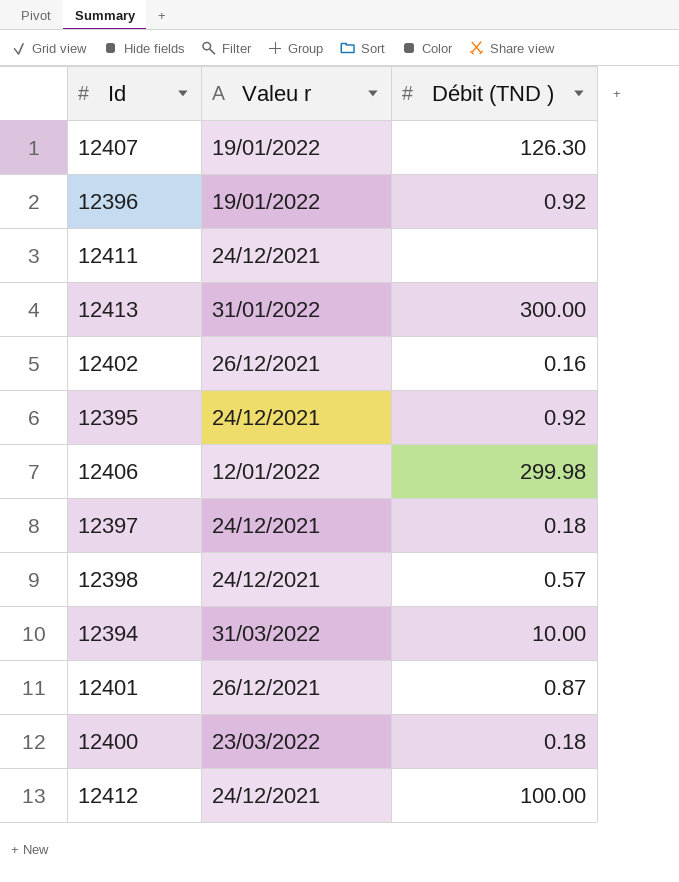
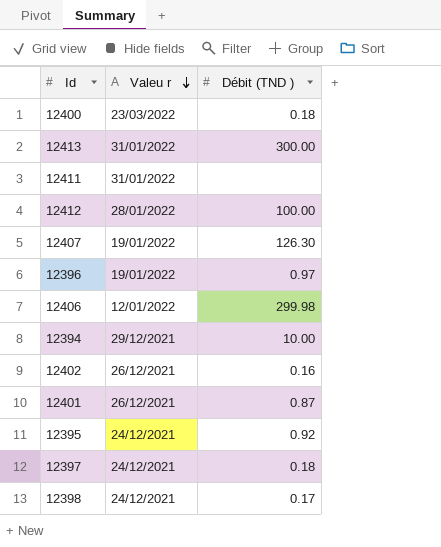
row order: none -> Valeu r descending
12411 | Valeu r: 24/12/2021 -> 31/01/2022
12412 | Valeu r: 24/12/2021 -> 28/01/2022
12396 | Débit (TND ): 0.92 -> 0.97
12394 | Valeu r: 31/03/2022 -> 29/12/2021
12398 | Débit (TND ): 0.57 -> 0.17

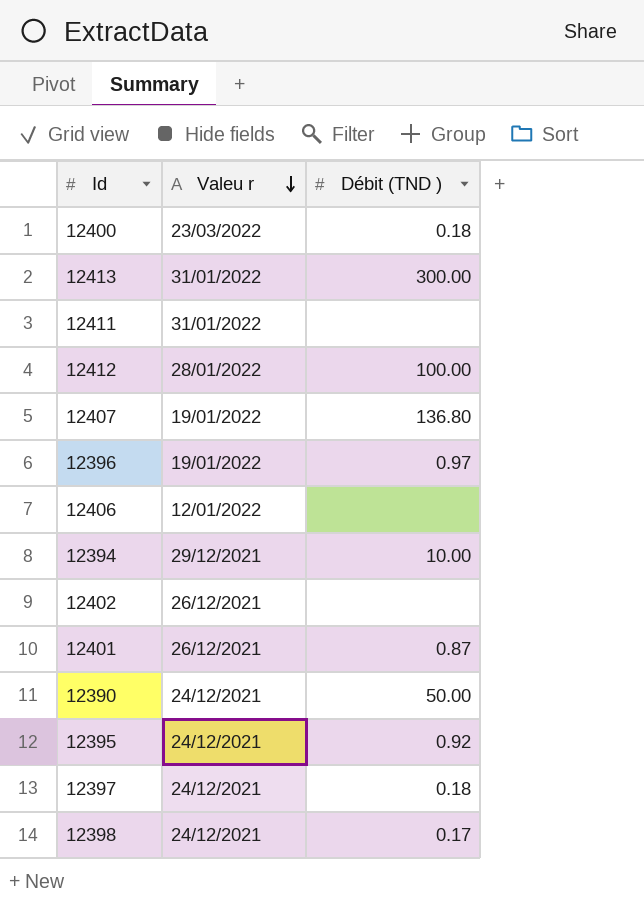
12407 | Débit (TND ): 126.30 -> 136.80
12406 | Débit (TND ): 299.98 -> none
12402 | Débit (TND ): 0.16 -> none
row 12390: none -> 24/12/2021 | 50.00

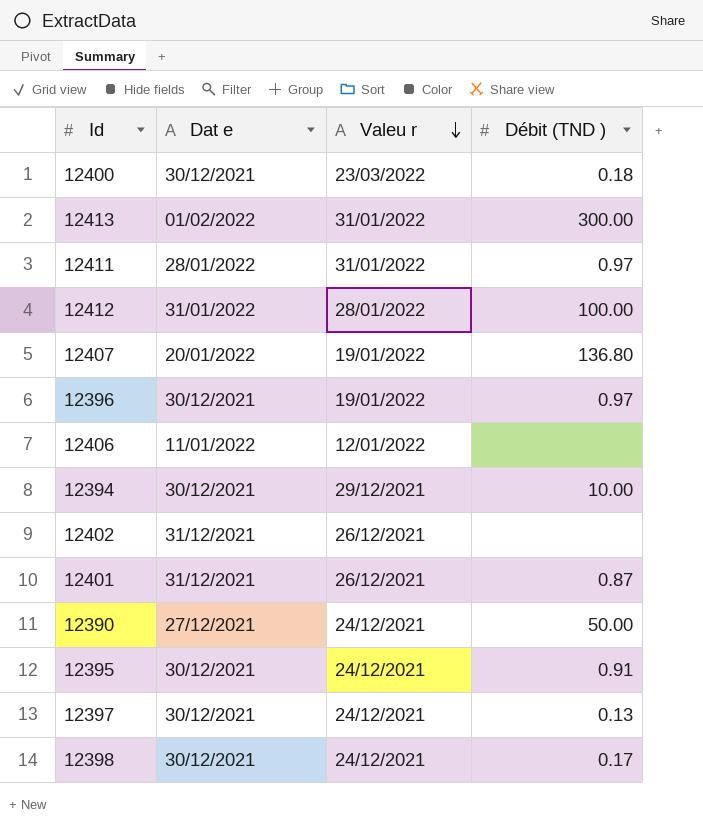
column Dat e | position: none -> 2
12411 | Débit (TND ): none -> 0.97
12395 | Débit (TND ): 0.92 -> 0.91
12397 | Débit (TND ): 0.18 -> 0.13

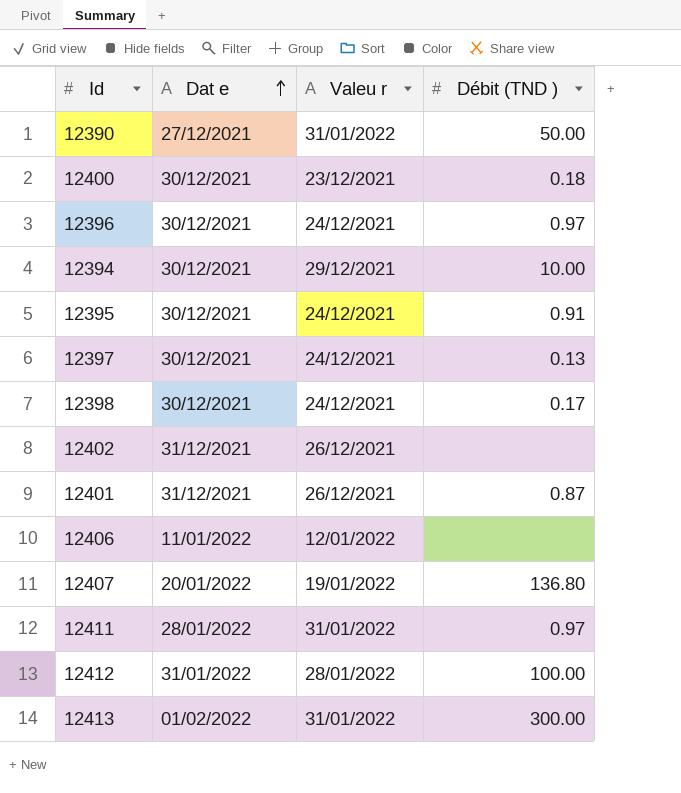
row order: Valeu r descending -> Dat e ascending
12390 | Valeu r: 24/12/2021 -> 31/01/2022
12400 | Valeu r: 23/03/2022 -> 23/12/2021
12396 | Valeu r: 19/01/2022 -> 24/12/2021

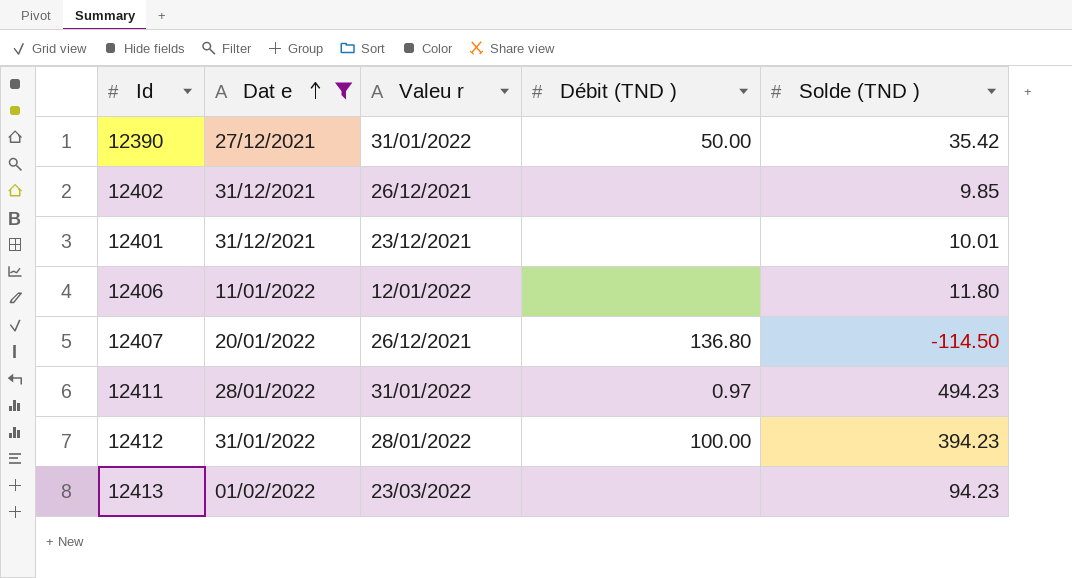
filter: none -> Dat e != 30/12/2021
column Solde (TND ) | position: none -> 5
12401 | Valeu r: 26/12/2021 -> 23/12/2021
12401 | Débit (TND ): 0.87 -> none
12407 | Valeu r: 19/01/2022 -> 26/12/2021
12413 | Valeu r: 31/01/2022 -> 23/03/2022
12413 | Débit (TND ): 300.00 -> none

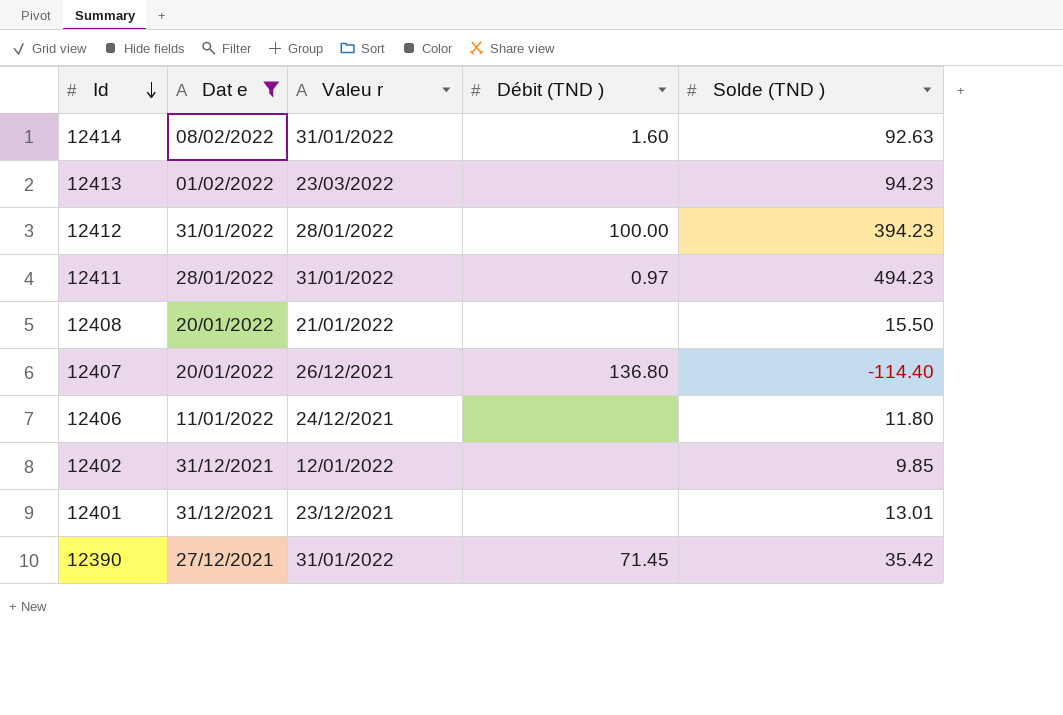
row order: Dat e ascending -> Id descending
row 12414: none -> 08/02/2022 | 31/01/2022 | 1.60 | 92.63
row 12408: none -> 20/01/2022 | 21/01/2022 | none | 15.50
12407 | Solde (TND ): -114.50 -> -114.40
12406 | Valeu r: 12/01/2022 -> 24/12/2021
12402 | Valeu r: 26/12/2021 -> 12/01/2022
12401 | Solde (TND ): 10.01 -> 13.01
12390 | Débit (TND ): 50.00 -> 71.45

